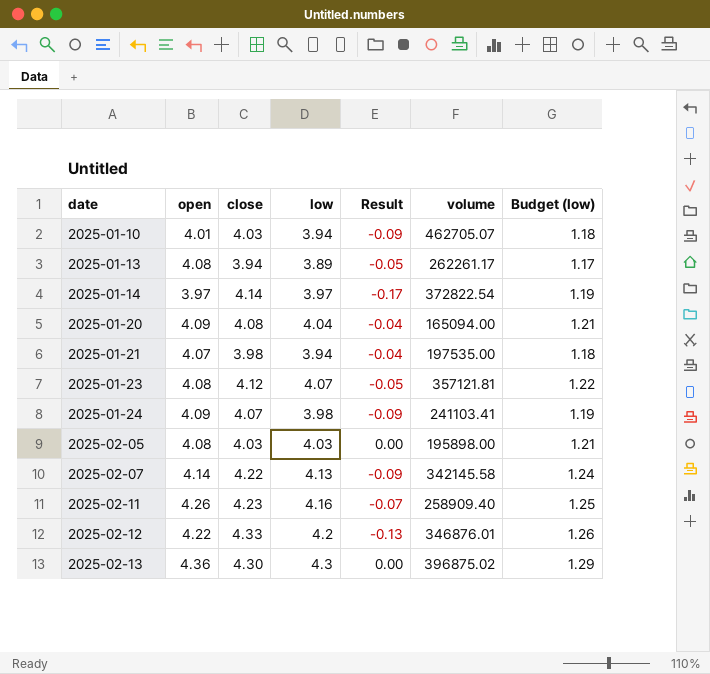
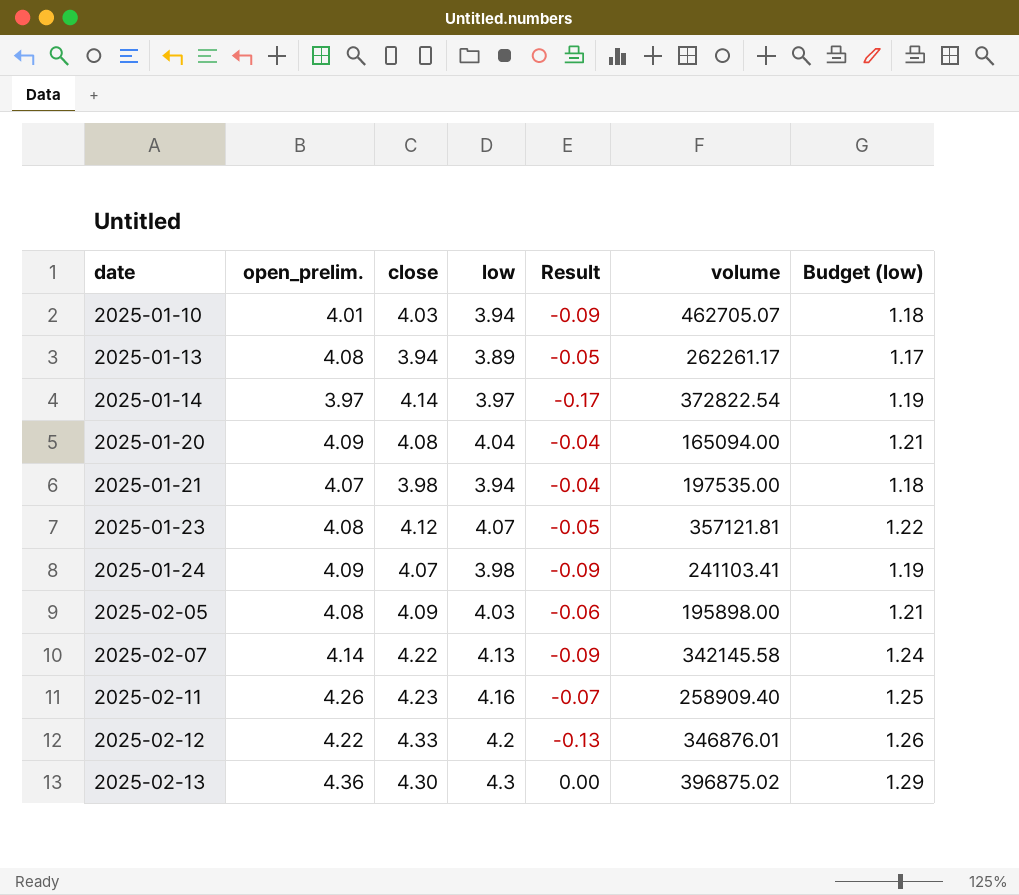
column name: open -> open_prelim.
2025-02-05 | close: 4.03 -> 4.09
2025-02-05 | Result: 0.00 -> -0.06

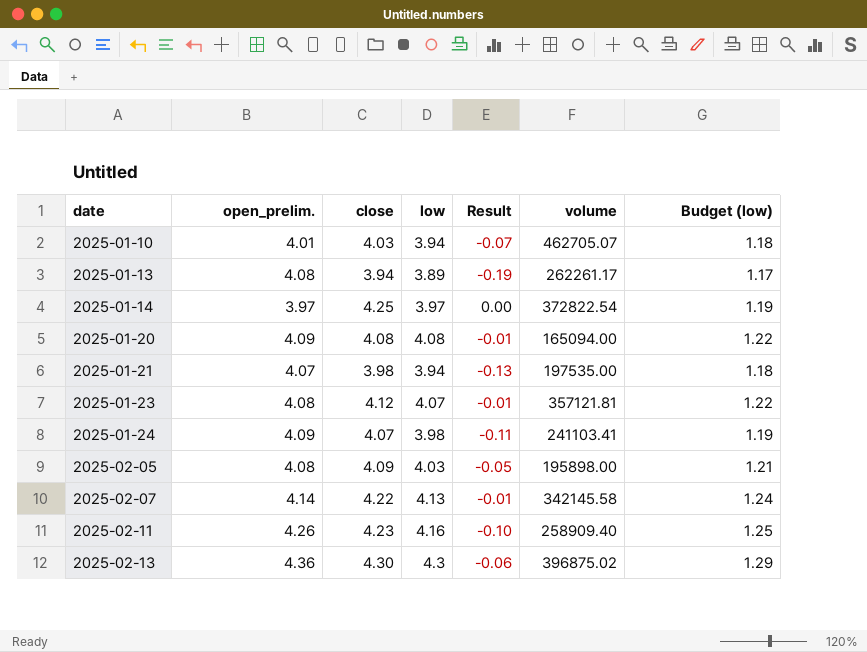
column Result | formula: [low] - [close] -> [low] - [open_prelim.]
row 2025-02-12: 4.22 | 4.33 | 4.2 | -0.13 | 346876.01 | 1.26 -> none
2025-01-14 | close: 4.14 -> 4.25
2025-01-20 | low: 4.04 -> 4.08
2025-01-20 | Budget (low): 1.21 -> 1.22

